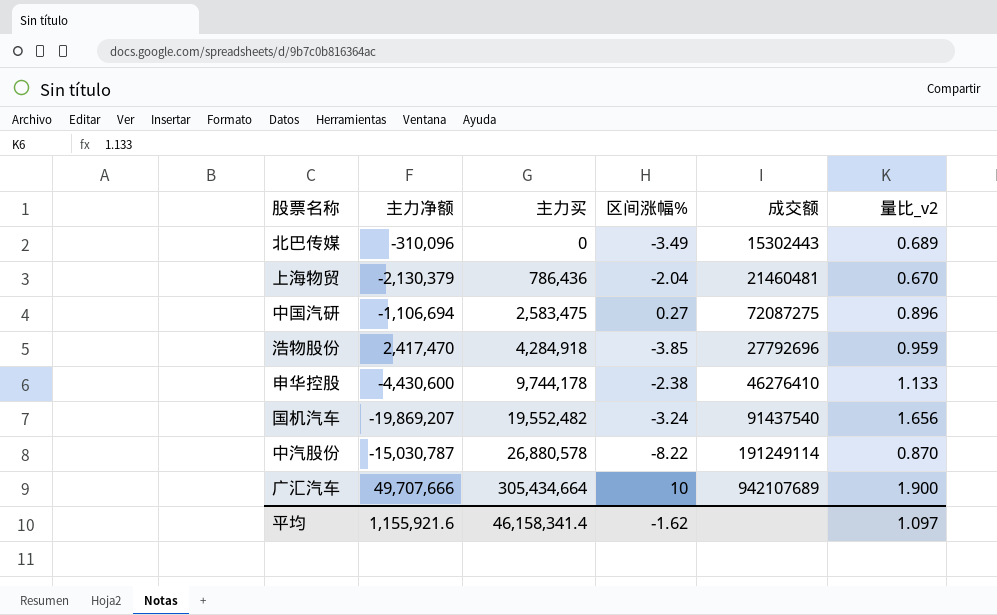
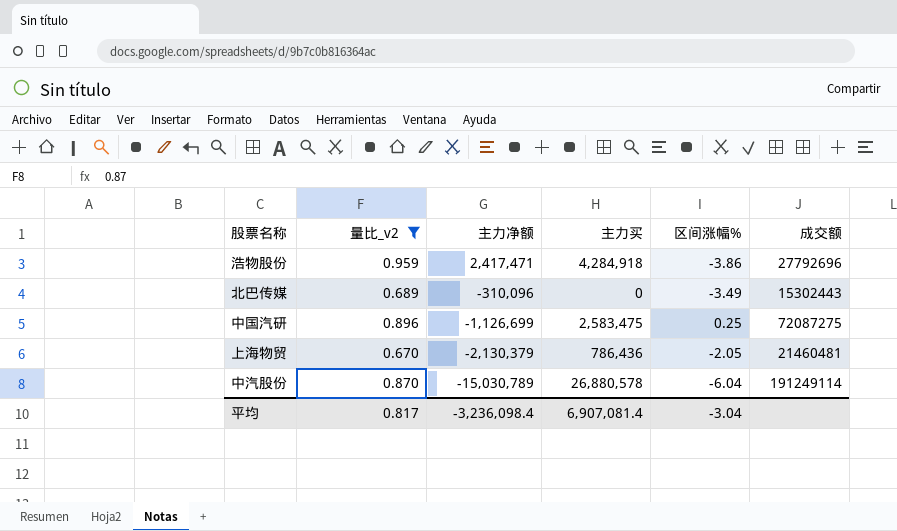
filter: none -> 量比_v2 <= 0.959
row order: 主力买 ascending -> 主力净额 descending
column 量比_v2 | position: 6 -> 2
浩物股份 | 主力净额: 2,417,470 -> 2,417,471
浩物股份 | 区间涨幅%: -3.85 -> -3.86
中国汽研 | 主力净额: -1,106,694 -> -1,126,699
中国汽研 | 区间涨幅%: 0.27 -> 0.25
上海物贸 | 区间涨幅%: -2.04 -> -2.05
中汽股份 | 主力净额: -15,030,787 -> -15,030,789
中汽股份 | 区间涨幅%: -8.22 -> -6.04
平均 | 量比_v2: 1.097 -> 0.817
平均 | 主力净额: 1,155,921.6 -> -3,236,098.4
平均 | 主力买: 46,158,341.4 -> 6,907,081.4
平均 | 区间涨幅%: -1.62 -> -3.04

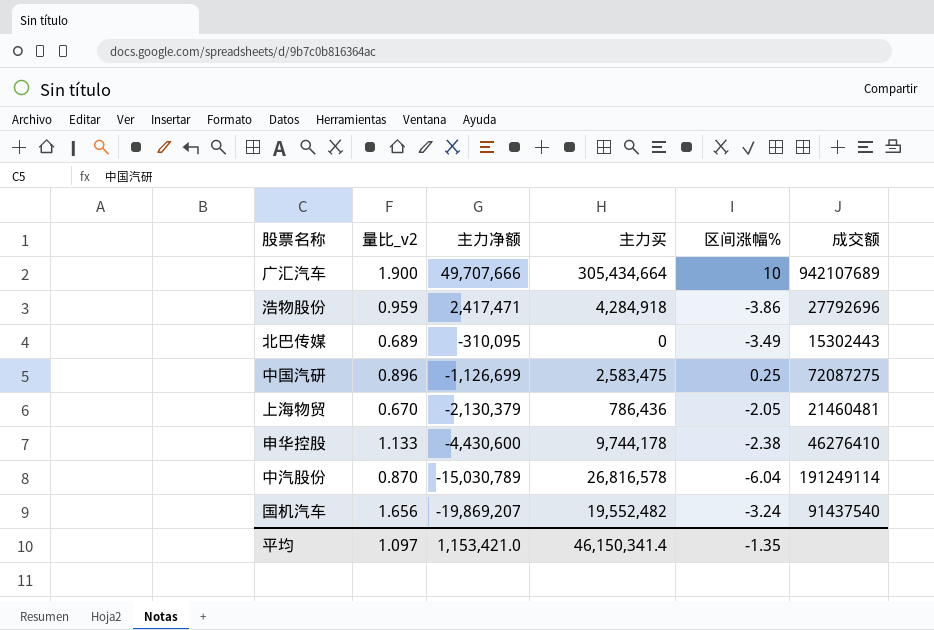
filter: 量比_v2 <= 0.959 -> none
北巴传媒 | 主力净额: -310,096 -> -310,095
中汽股份 | 主力买: 26,880,578 -> 26,816,578
平均 | 量比_v2: 0.817 -> 1.097
平均 | 主力净额: -3,236,098.4 -> 1,153,421.0
平均 | 主力买: 6,907,081.4 -> 46,150,341.4
平均 | 区间涨幅%: -3.04 -> -1.35

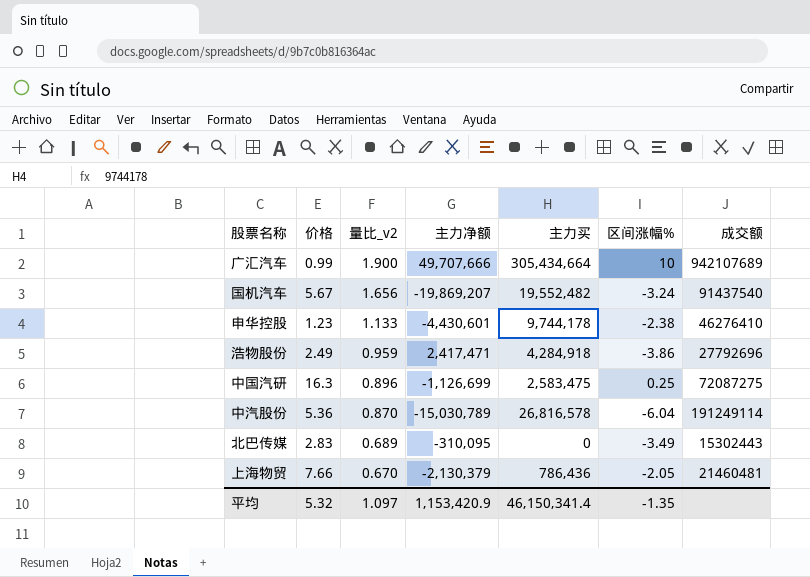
row order: 主力净额 descending -> 量比_v2 descending
column 价格 | position: none -> 2
申华控股 | 主力净额: -4,430,600 -> -4,430,601
平均 | 主力净额: 1,153,421.0 -> 1,153,420.9

